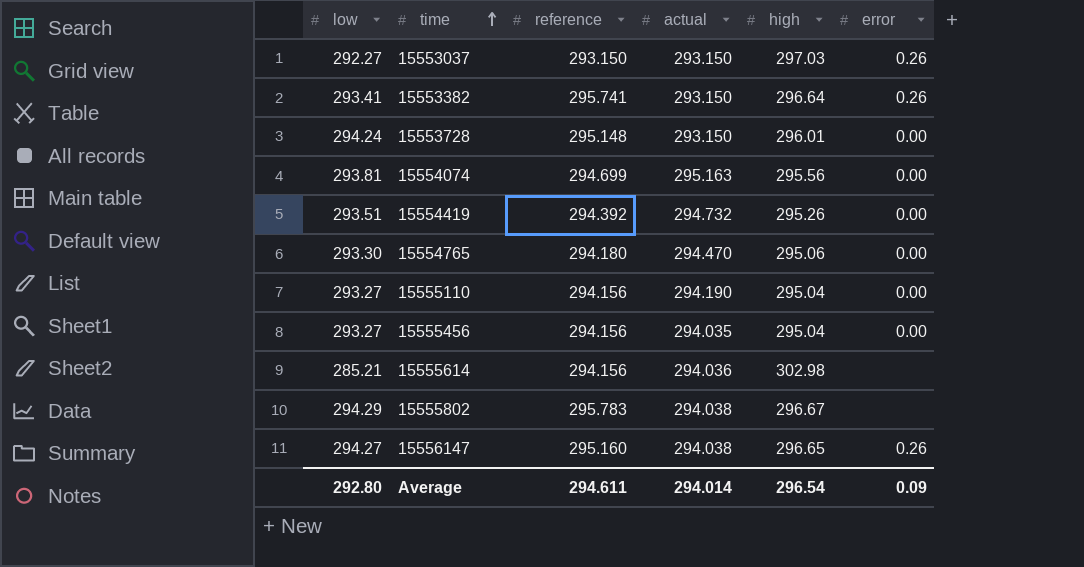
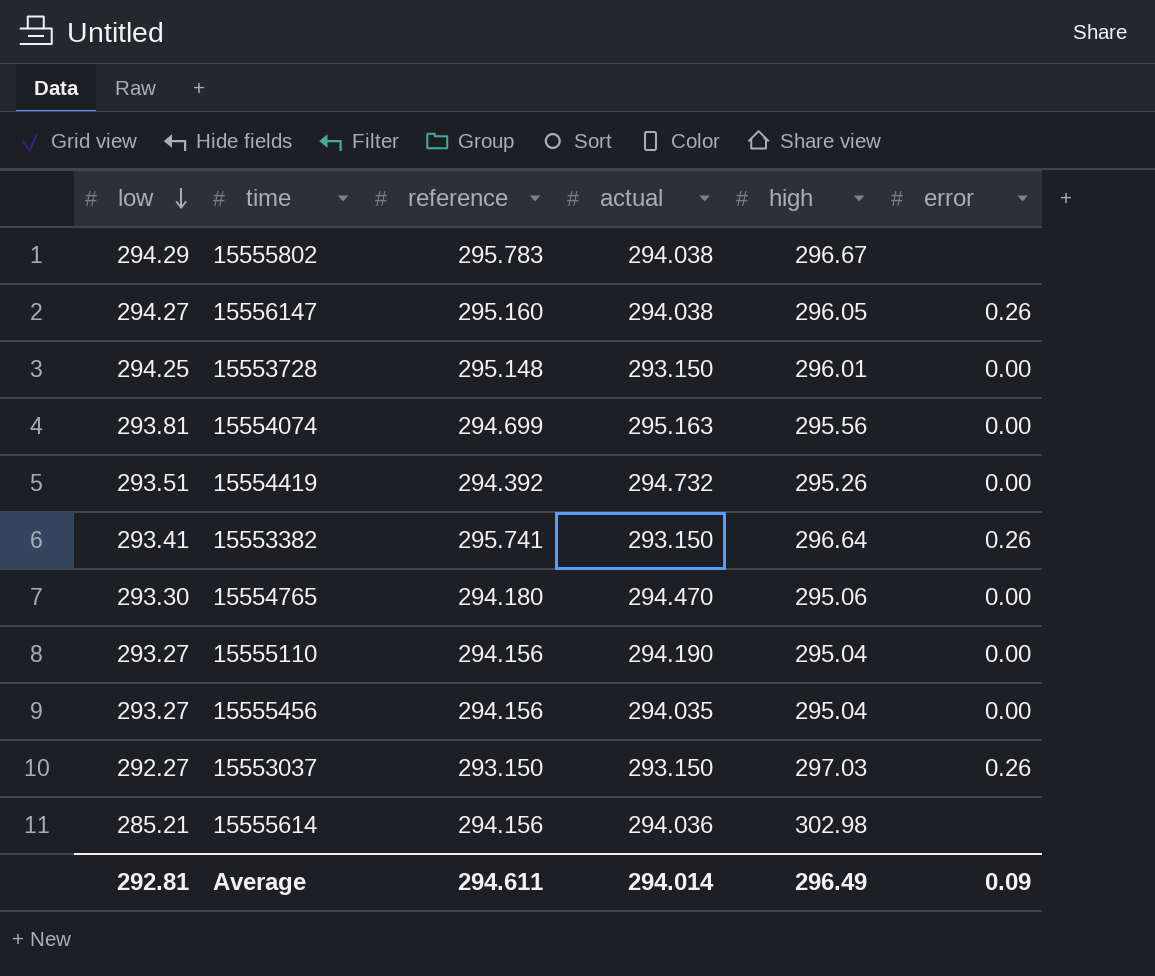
row order: time ascending -> low descending
15556147 | high: 296.65 -> 296.05
15553728 | low: 294.24 -> 294.25
Average | low: 292.80 -> 292.81
Average | high: 296.54 -> 296.49

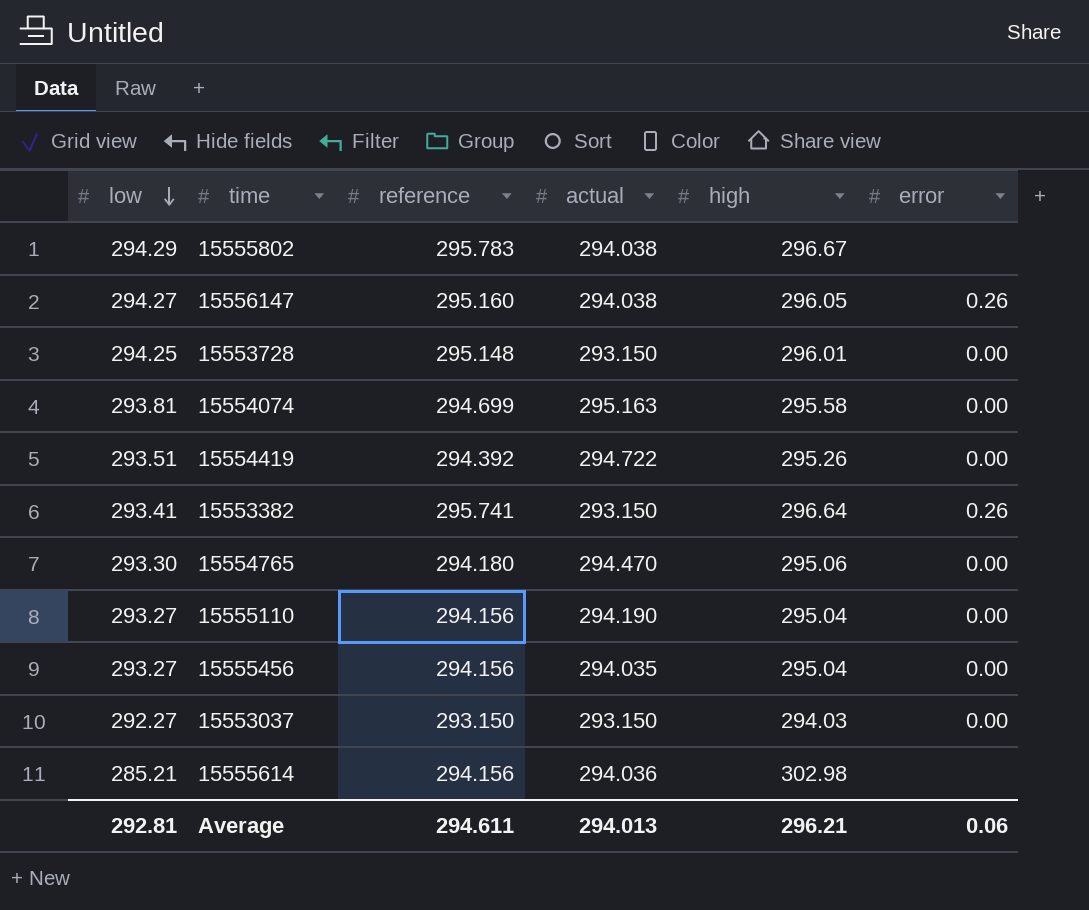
15554074 | high: 295.56 -> 295.58
15554419 | actual: 294.732 -> 294.722
15553037 | high: 297.03 -> 294.03
15553037 | error: 0.26 -> 0.00
Average | actual: 294.014 -> 294.013
Average | high: 296.49 -> 296.21
Average | error: 0.09 -> 0.06

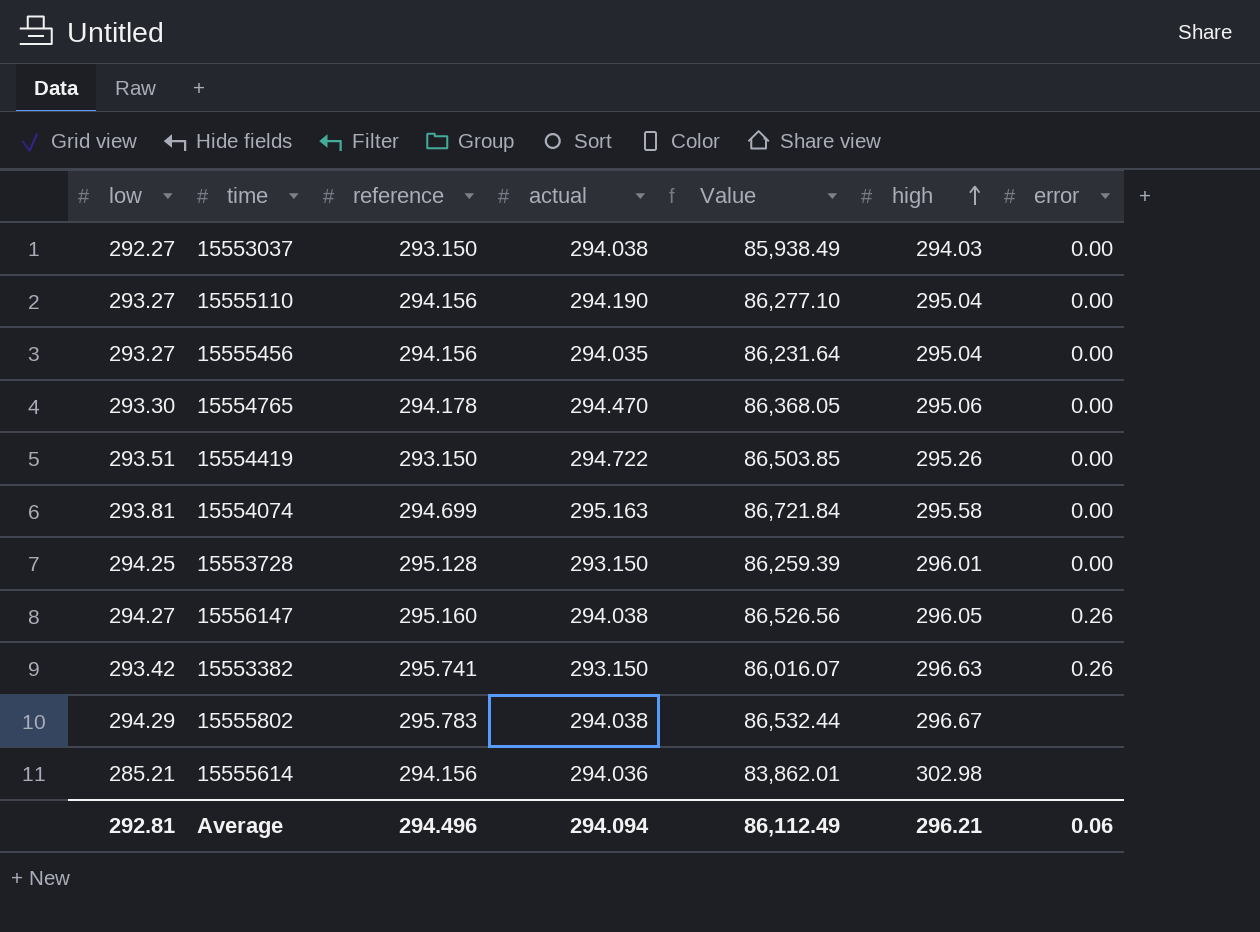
row order: low descending -> high ascending
column Value | formula: none -> [low] * [actual]
15553037 | actual: 293.150 -> 294.038
15554765 | reference: 294.180 -> 294.178
15554419 | reference: 294.392 -> 293.150
15553728 | reference: 295.148 -> 295.128
15553382 | low: 293.41 -> 293.42
15553382 | high: 296.64 -> 296.63
Average | reference: 294.611 -> 294.496
Average | actual: 294.013 -> 294.094

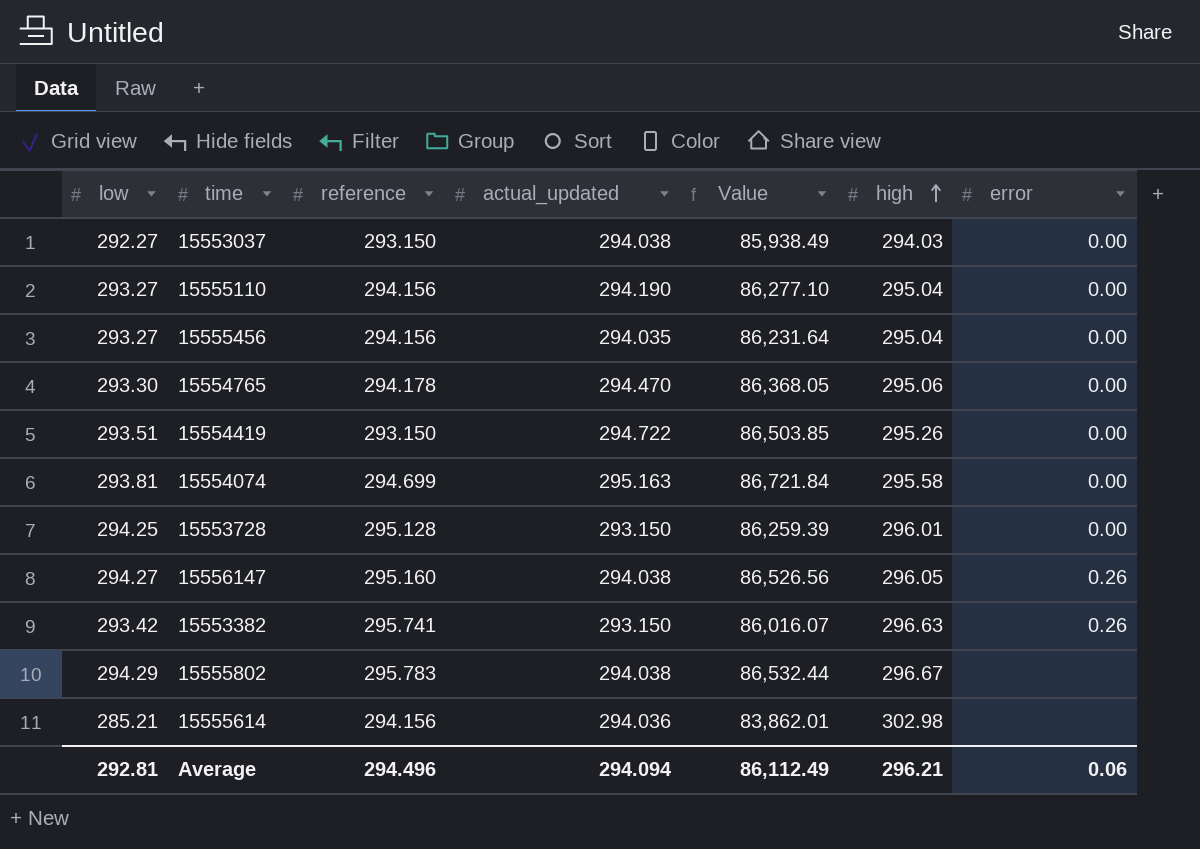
column name: actual -> actual_updated

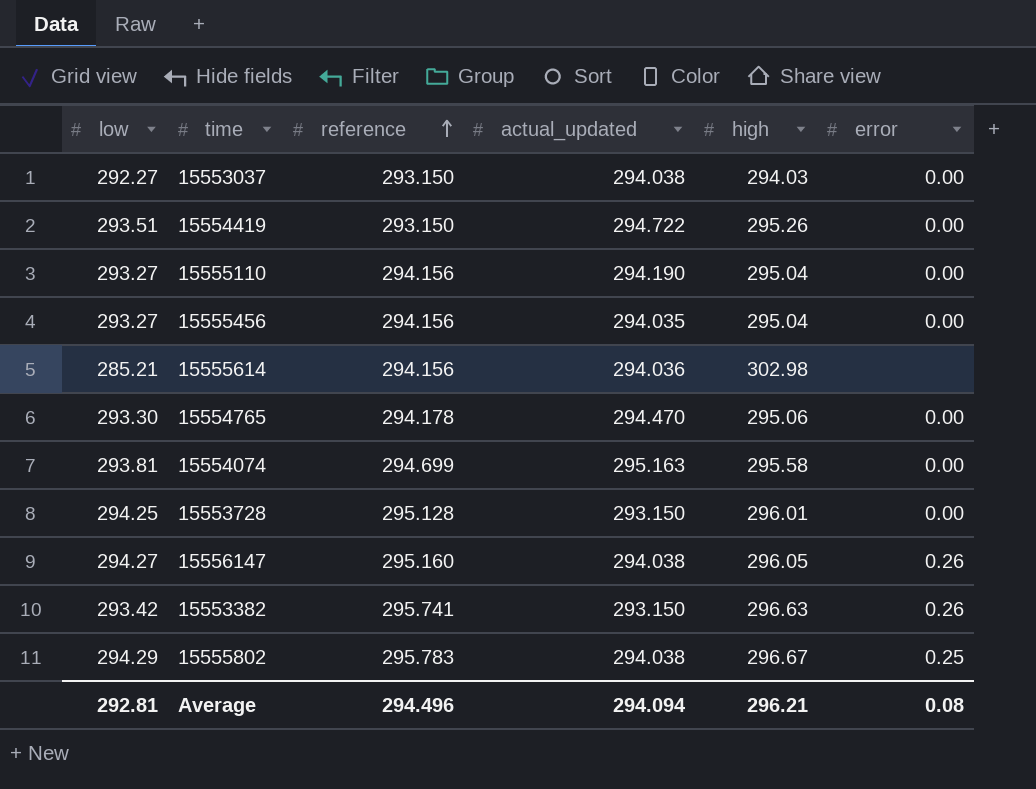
row order: high ascending -> reference ascending
column Value | formula: [low] * [actual_updated] -> none
15555802 | error: none -> 0.25
Average | error: 0.06 -> 0.08

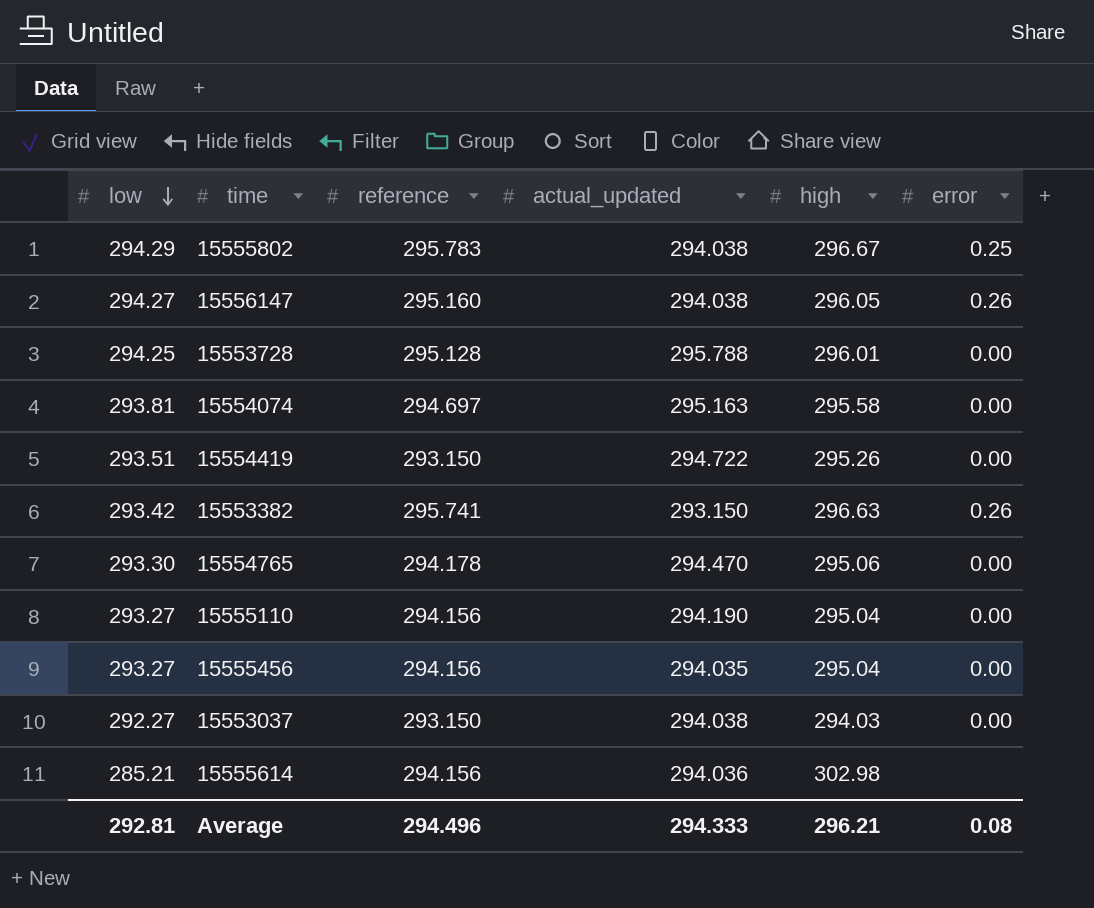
row order: reference ascending -> low descending
15553728 | actual_updated: 293.150 -> 295.788
15554074 | reference: 294.699 -> 294.697
Average | actual_updated: 294.094 -> 294.333

